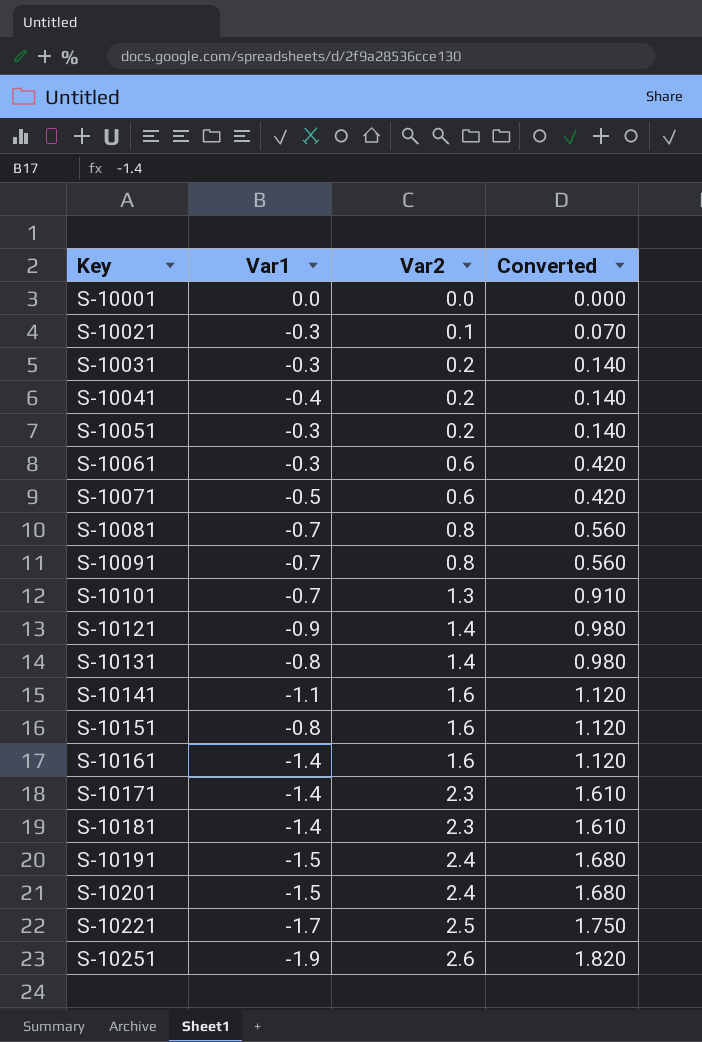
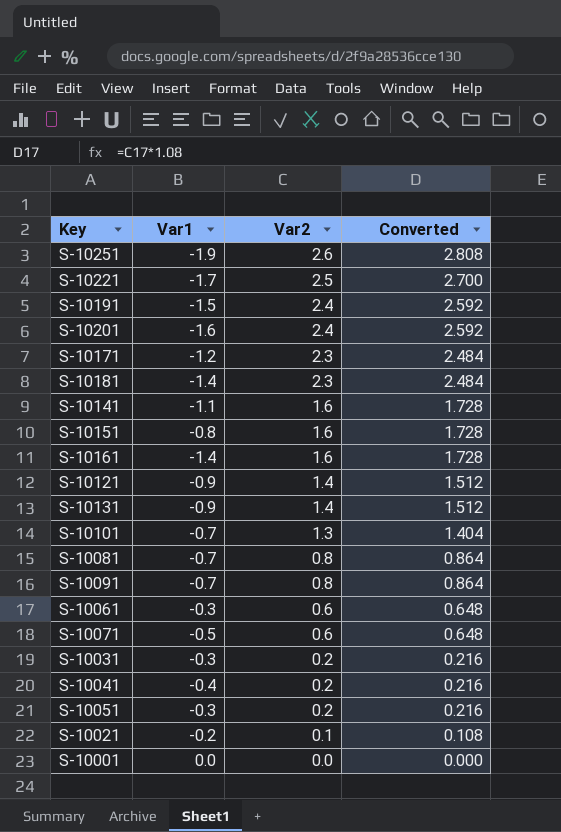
row order: Key ascending -> Var2 descending
column Converted | formula: [Var2] * 0.7 -> [Var2] * 1.08
S-10201 | Var1: -1.5 -> -1.6
S-10171 | Var1: -1.4 -> -1.2
S-10131 | Var1: -0.8 -> -0.9
S-10021 | Var1: -0.3 -> -0.2

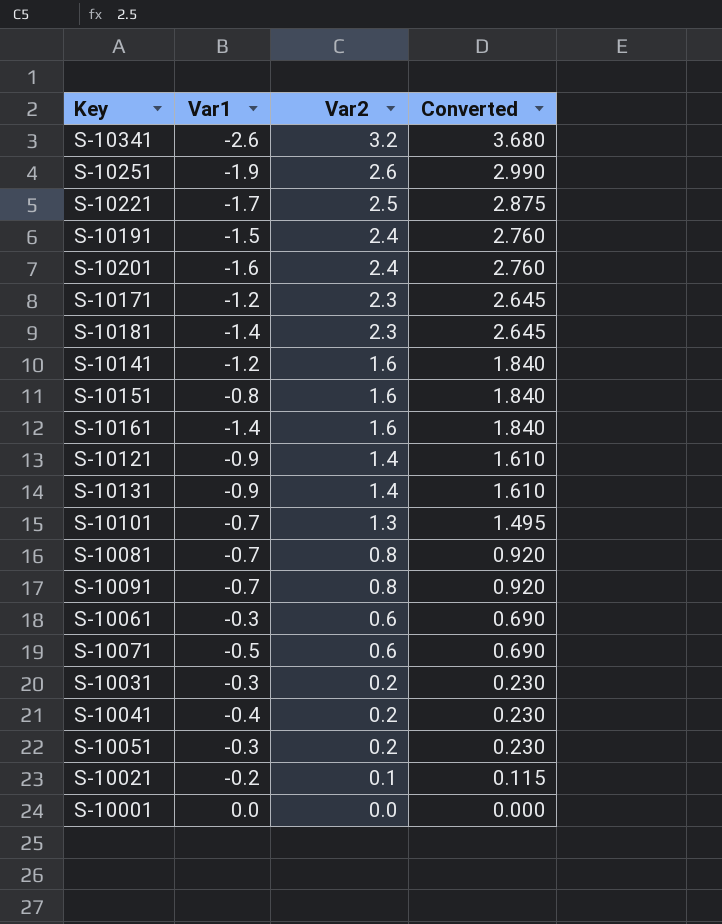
column Converted | formula: [Var2] * 1.08 -> [Var2] * 1.15
row S-10341: none -> -2.6 | 3.2 | 3.680
S-10141 | Var1: -1.1 -> -1.2

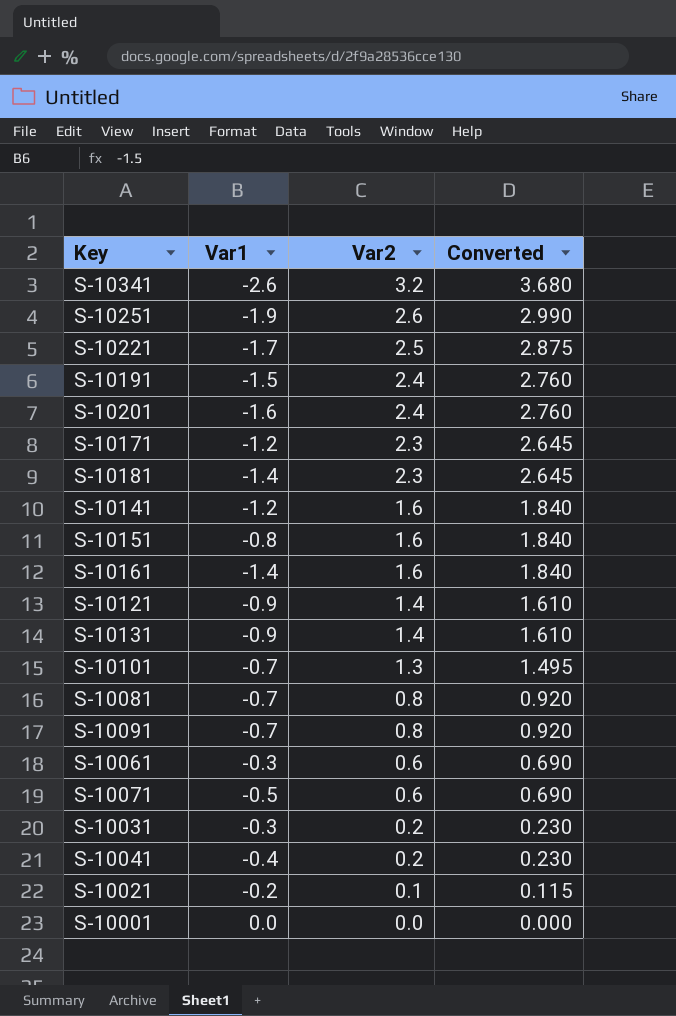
row S-10051: -0.3 | 0.2 | 0.230 -> none

